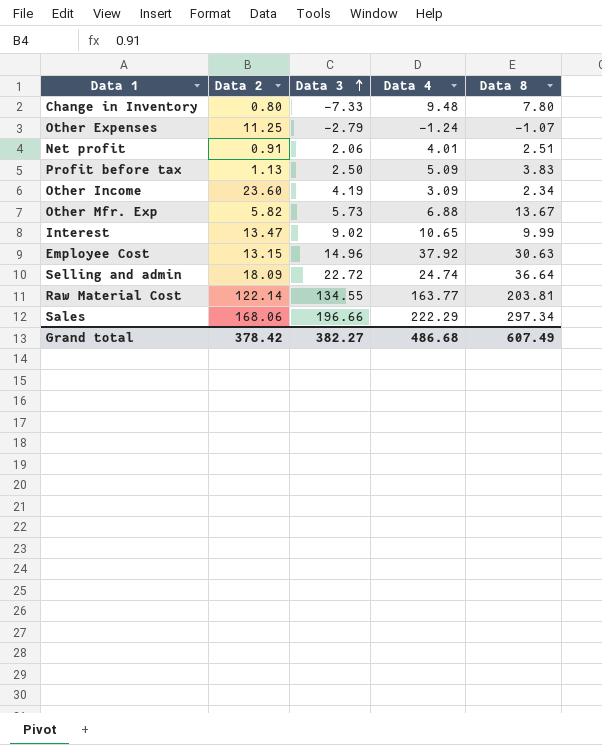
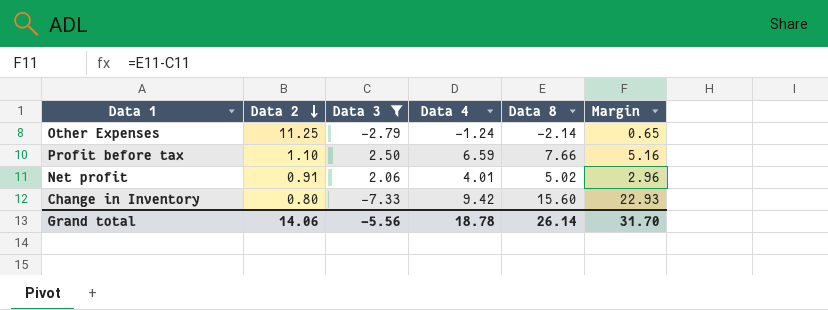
filter: none -> Data 3 <= 2.50
row order: Data 3 ascending -> Data 2 descending
column Margin | formula: none -> [Data 8] - [Data 3]
Other Expenses | Data 8: -1.07 -> -2.14
Profit before tax | Data 2: 1.13 -> 1.10
Profit before tax | Data 4: 5.09 -> 6.59
Profit before tax | Data 8: 3.83 -> 7.66
Net profit | Data 8: 2.51 -> 5.02
Change in Inventory | Data 4: 9.48 -> 9.42
Change in Inventory | Data 8: 7.80 -> 15.60
Grand total | Data 2: 378.42 -> 14.06
Grand total | Data 3: 382.27 -> -5.56
Grand total | Data 4: 486.68 -> 18.78
Grand total | Data 8: 607.49 -> 26.14

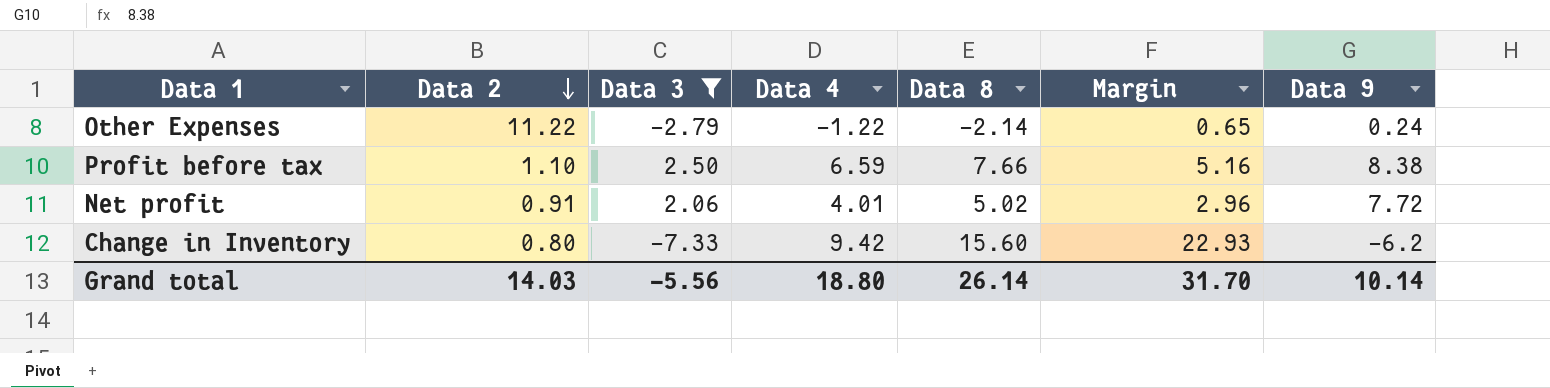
column Data 9 | position: none -> 7
Other Expenses | Data 2: 11.25 -> 11.22
Other Expenses | Data 4: -1.24 -> -1.22
Grand total | Data 2: 14.06 -> 14.03
Grand total | Data 4: 18.78 -> 18.80

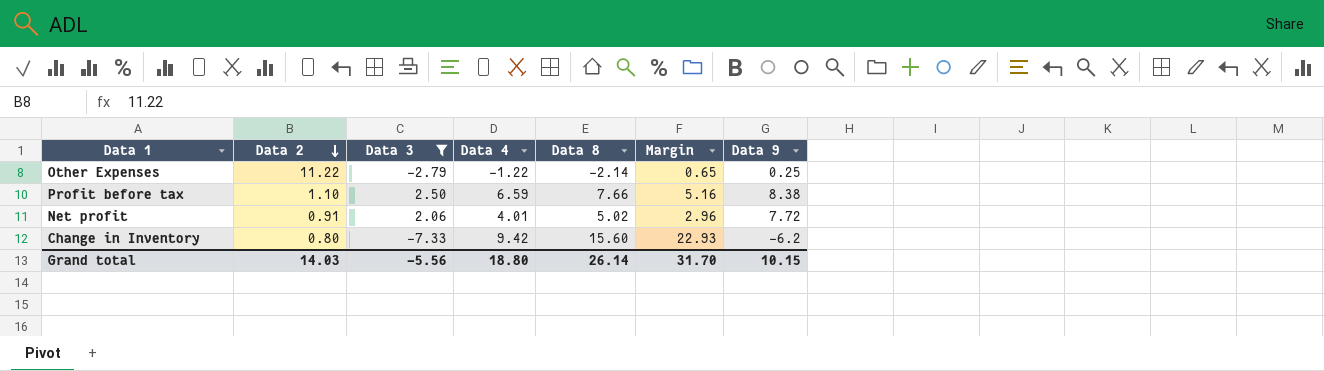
Other Expenses | Data 9: 0.24 -> 0.25
Grand total | Data 9: 10.14 -> 10.15

